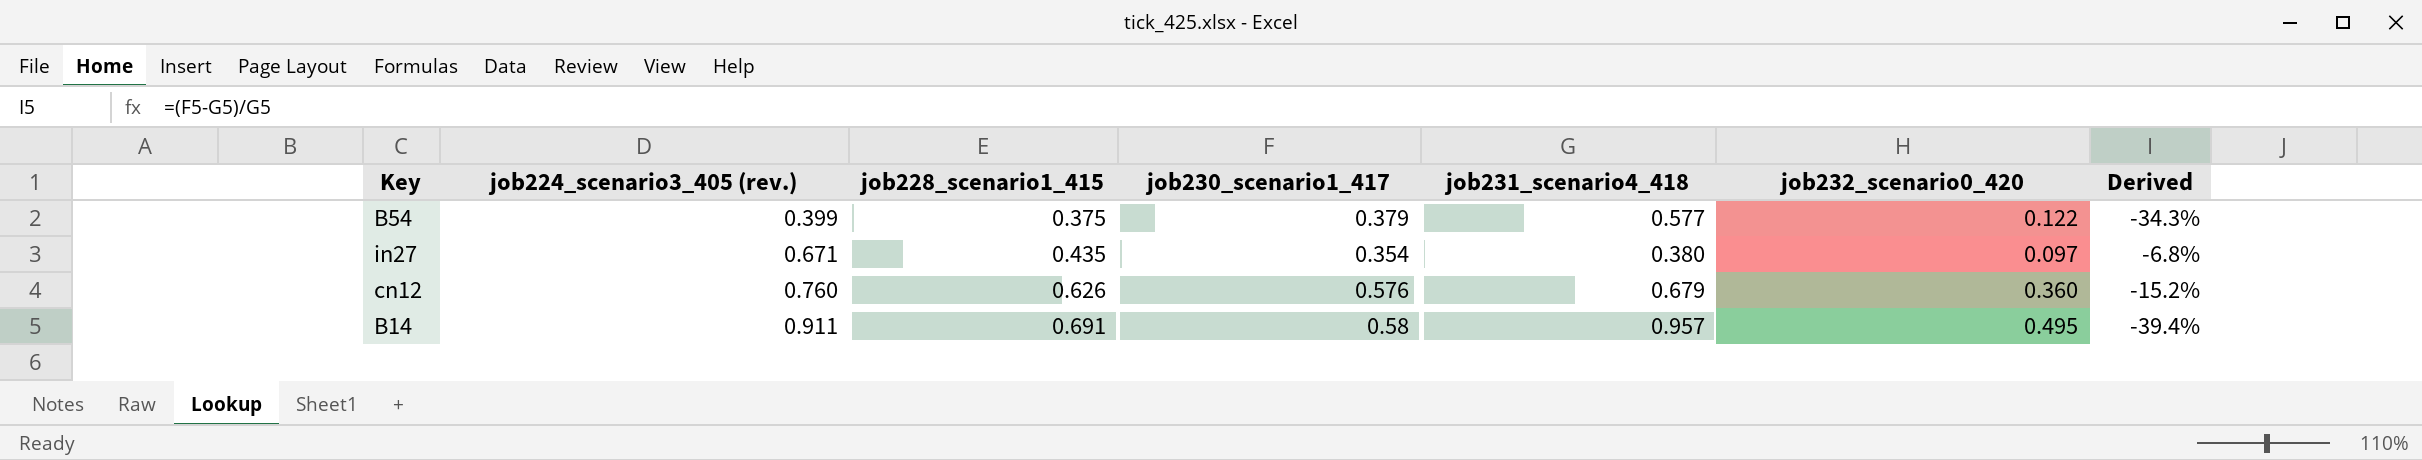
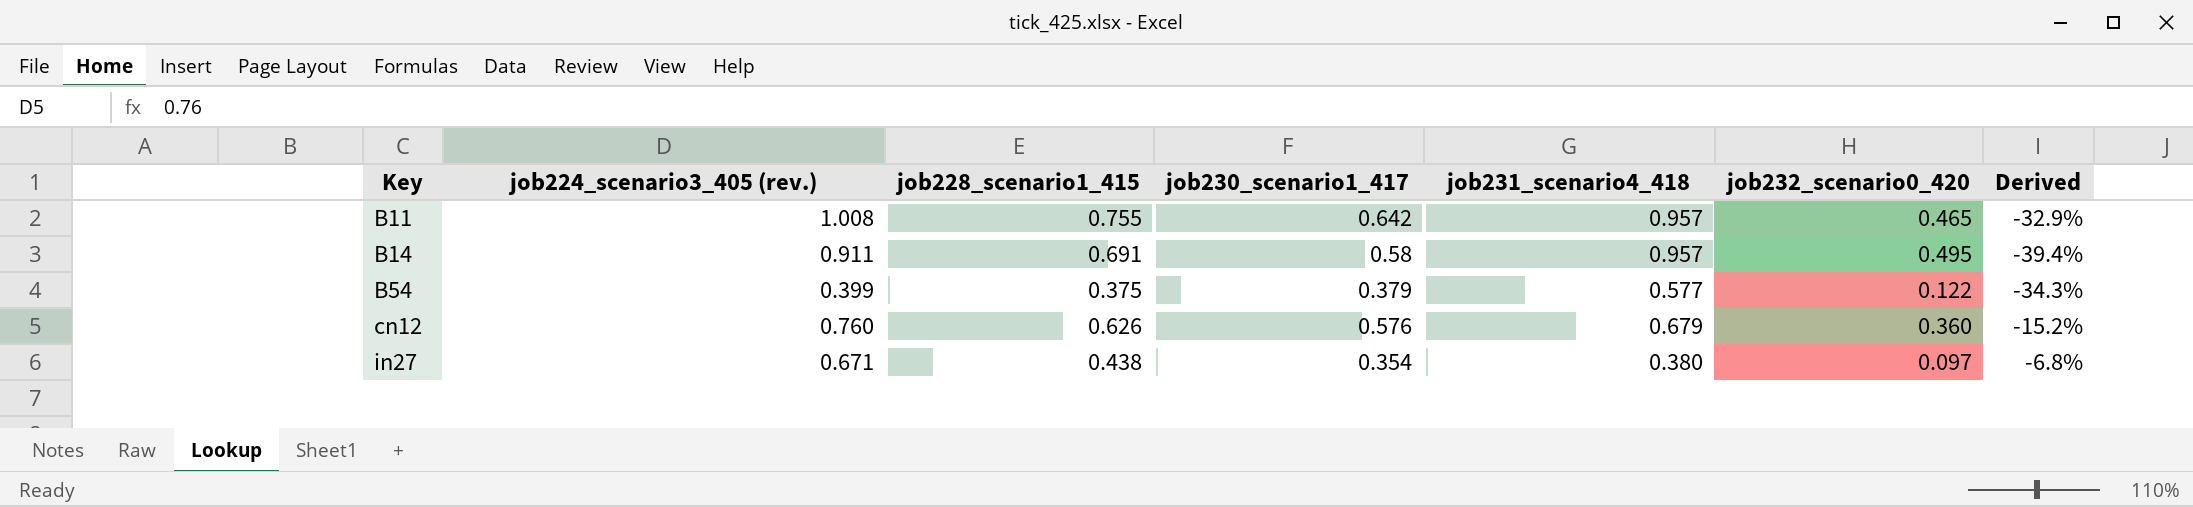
row order: job224_scenario3_405 (rev.) ascending -> Key ascending
row B11: none -> 1.008 | 0.755 | 0.642 | 0.957 | 0.465 | -32.9%
in27 | job228_scenario1_415: 0.435 -> 0.438

